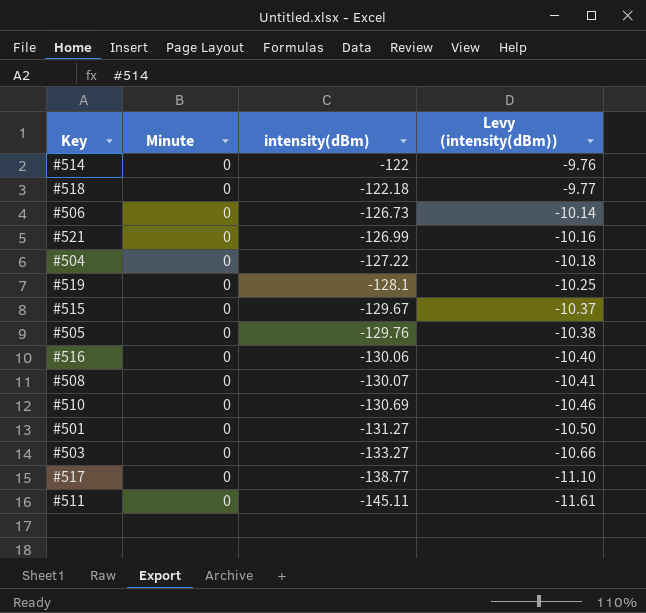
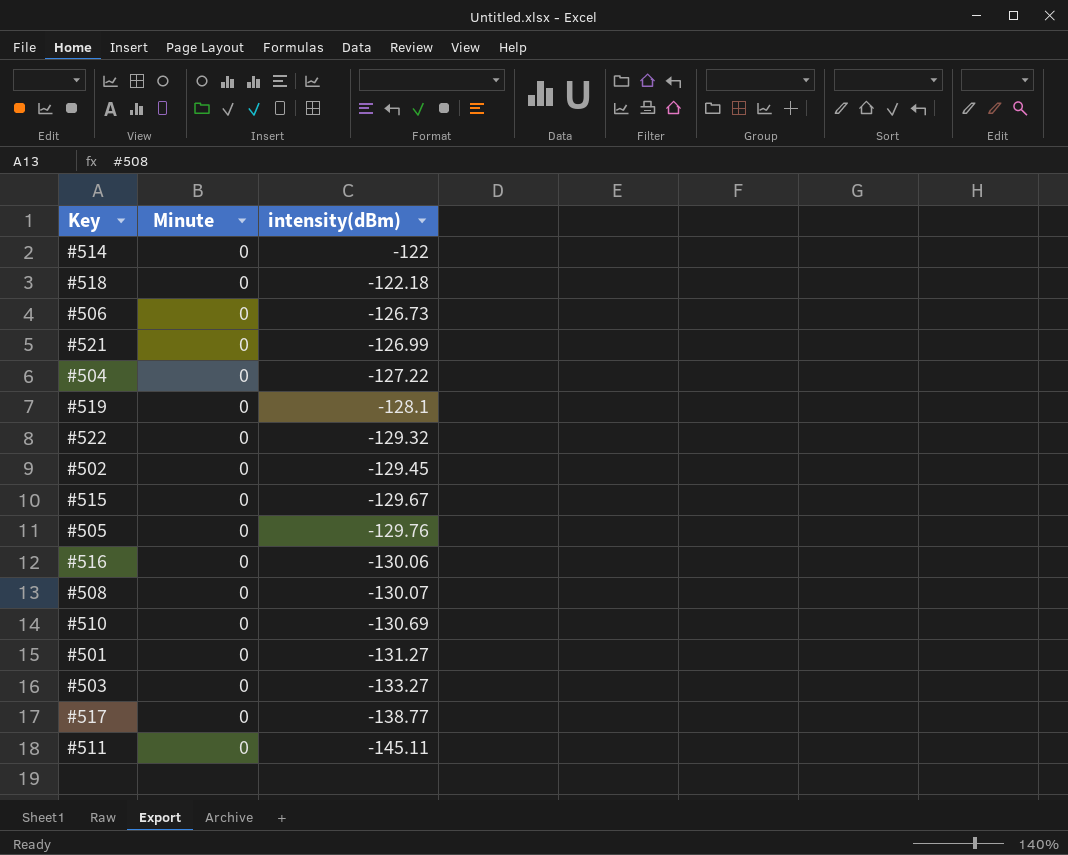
column Levy (intensity(dBm)) | formula: [intensity(dBm)] * 0.08 -> none
row #522: none -> 0 | -129.32
row #502: none -> 0 | -129.45

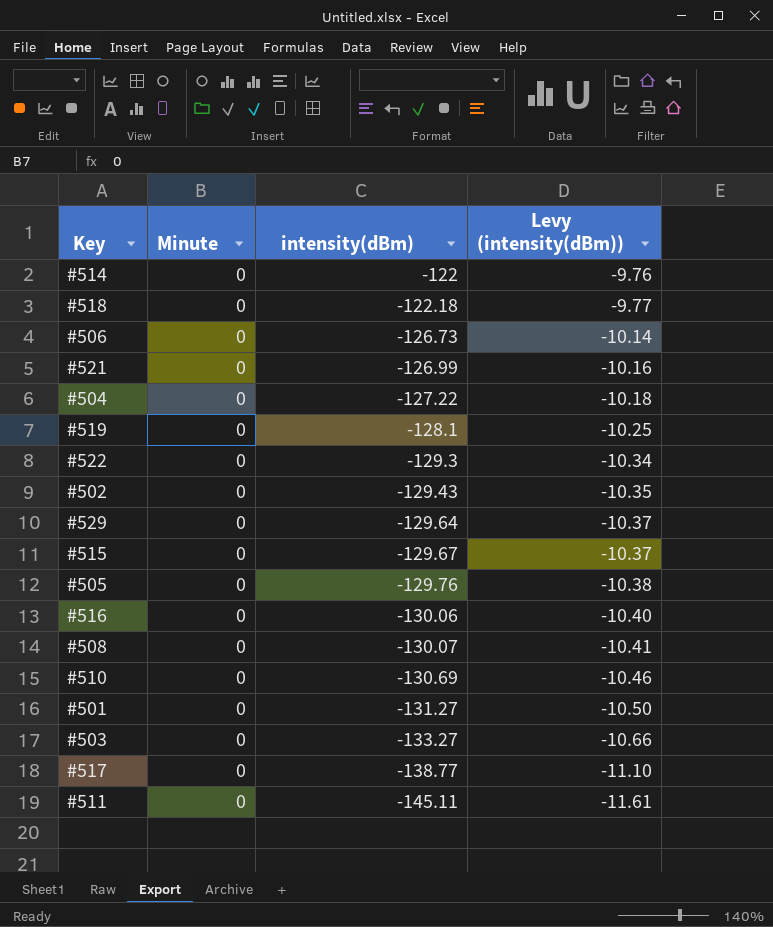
column Levy (intensity(dBm)) | formula: none -> [intensity(dBm)] * 0.08
#522 | intensity(dBm): -129.32 -> -129.3
#502 | intensity(dBm): -129.45 -> -129.43
row #529: none -> 0 | -129.64 | -10.37

